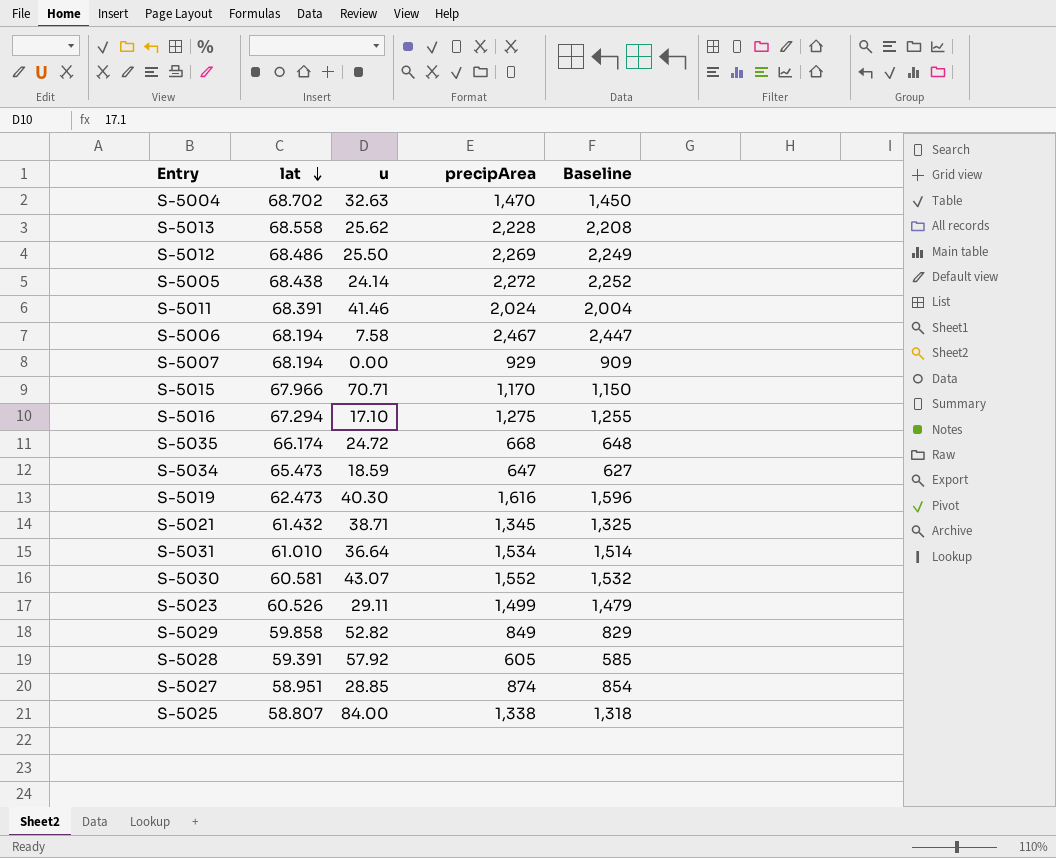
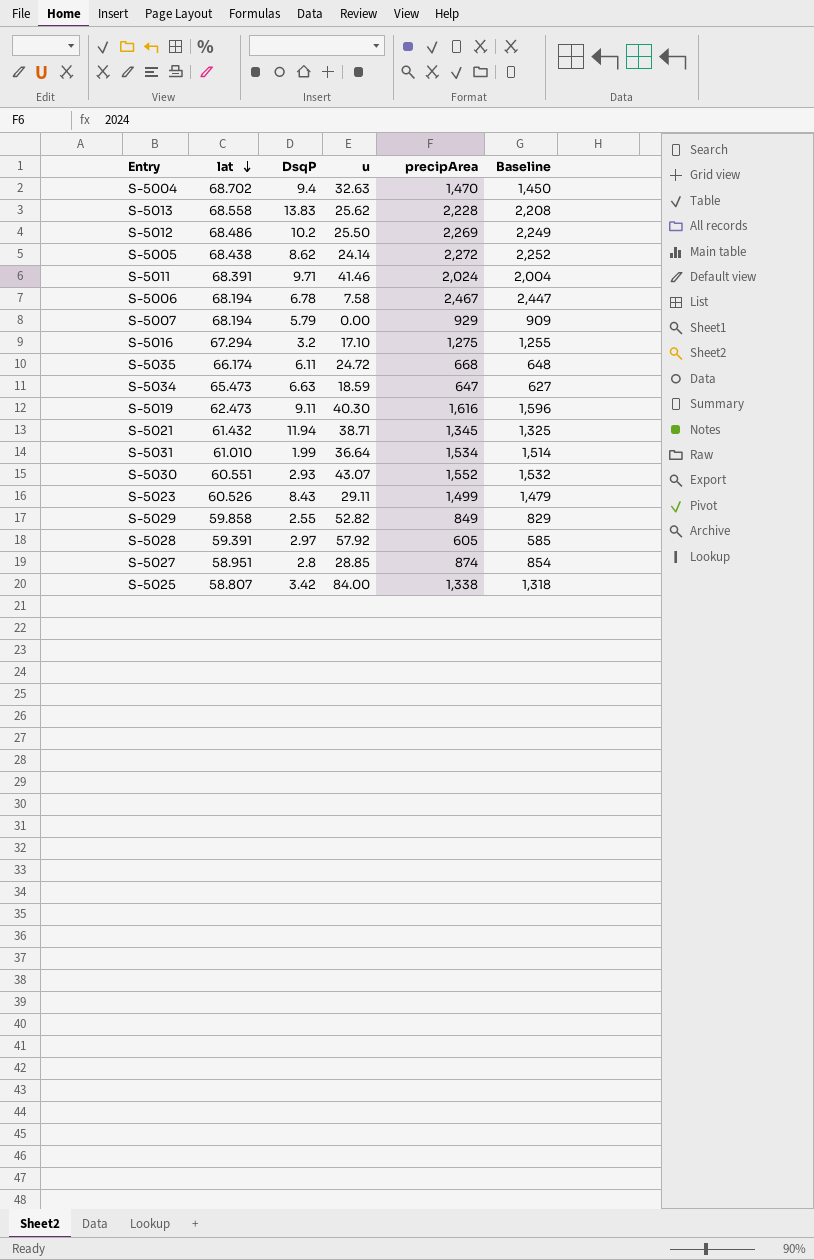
column DsqP | position: none -> 3
row S-5015: 67.966 | 70.71 | 1,170 | 1,150 -> none
S-5030 | lat: 60.581 -> 60.551

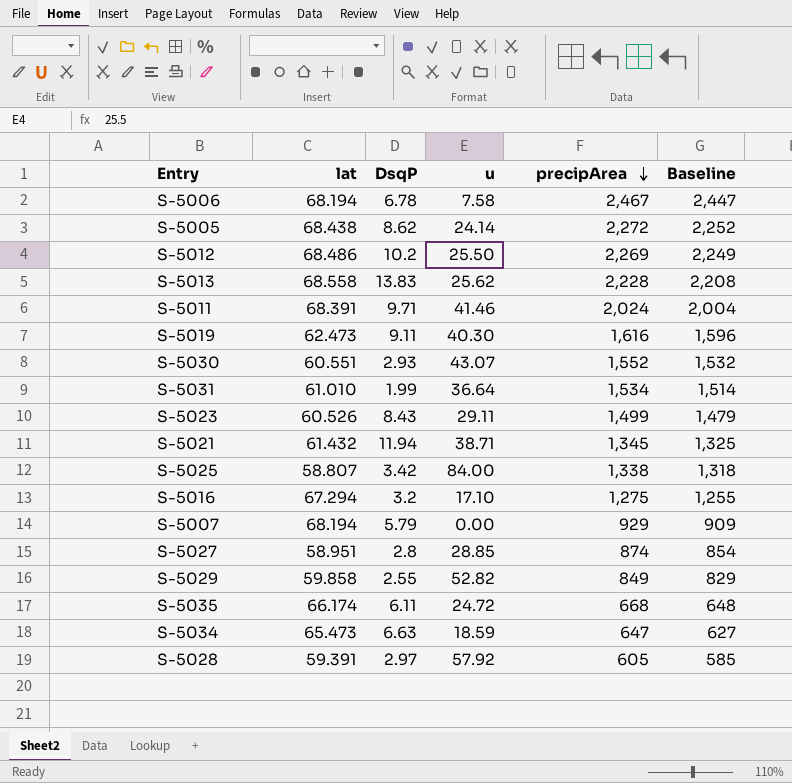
row order: lat descending -> precipArea descending
row S-5004: 68.702 | 9.4 | 32.63 | 1,470 | 1,450 -> none

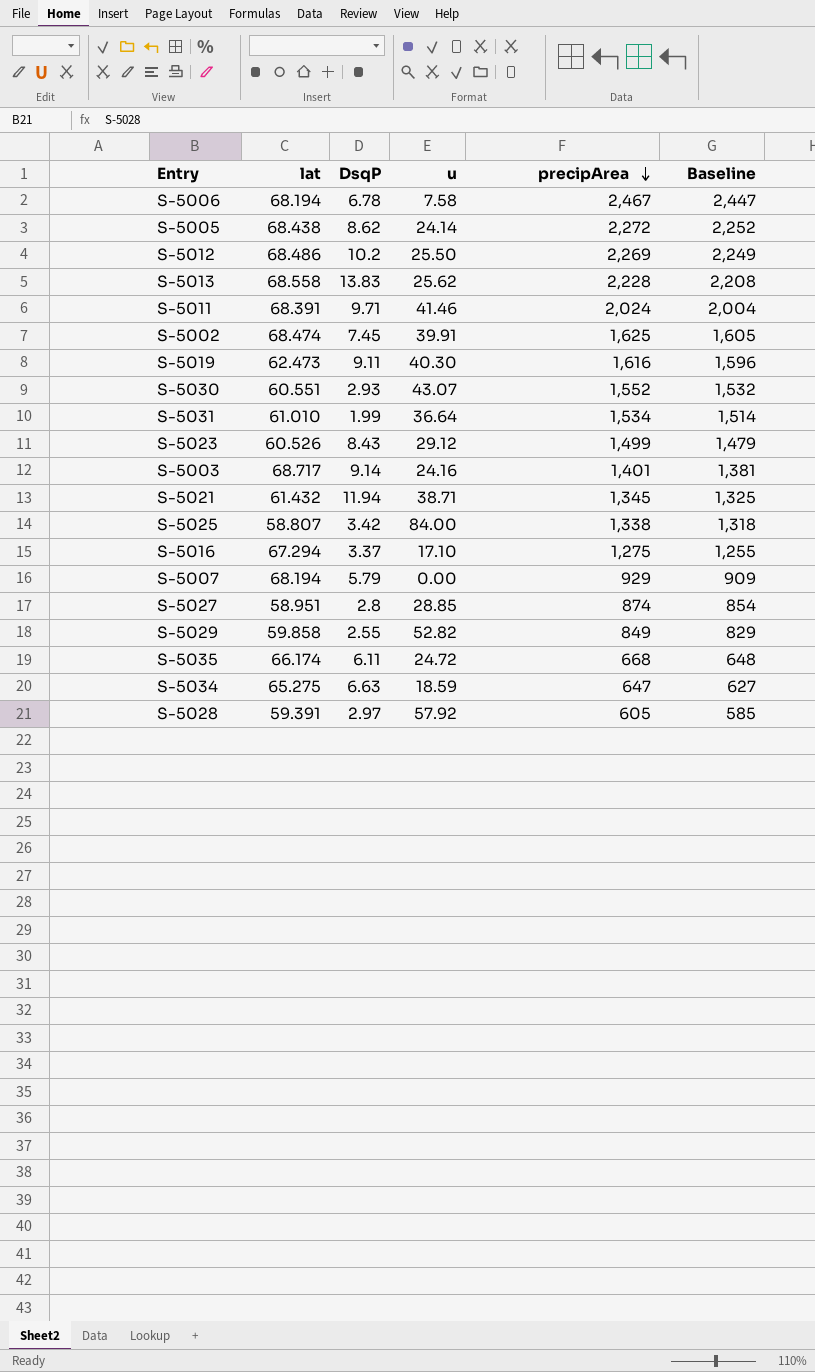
row S-5002: none -> 68.474 | 7.45 | 39.91 | 1,625 | 1,605
S-5023 | u: 29.11 -> 29.12
row S-5003: none -> 68.717 | 9.14 | 24.16 | 1,401 | 1,381
S-5016 | DsqP: 3.2 -> 3.37
S-5034 | lat: 65.473 -> 65.275

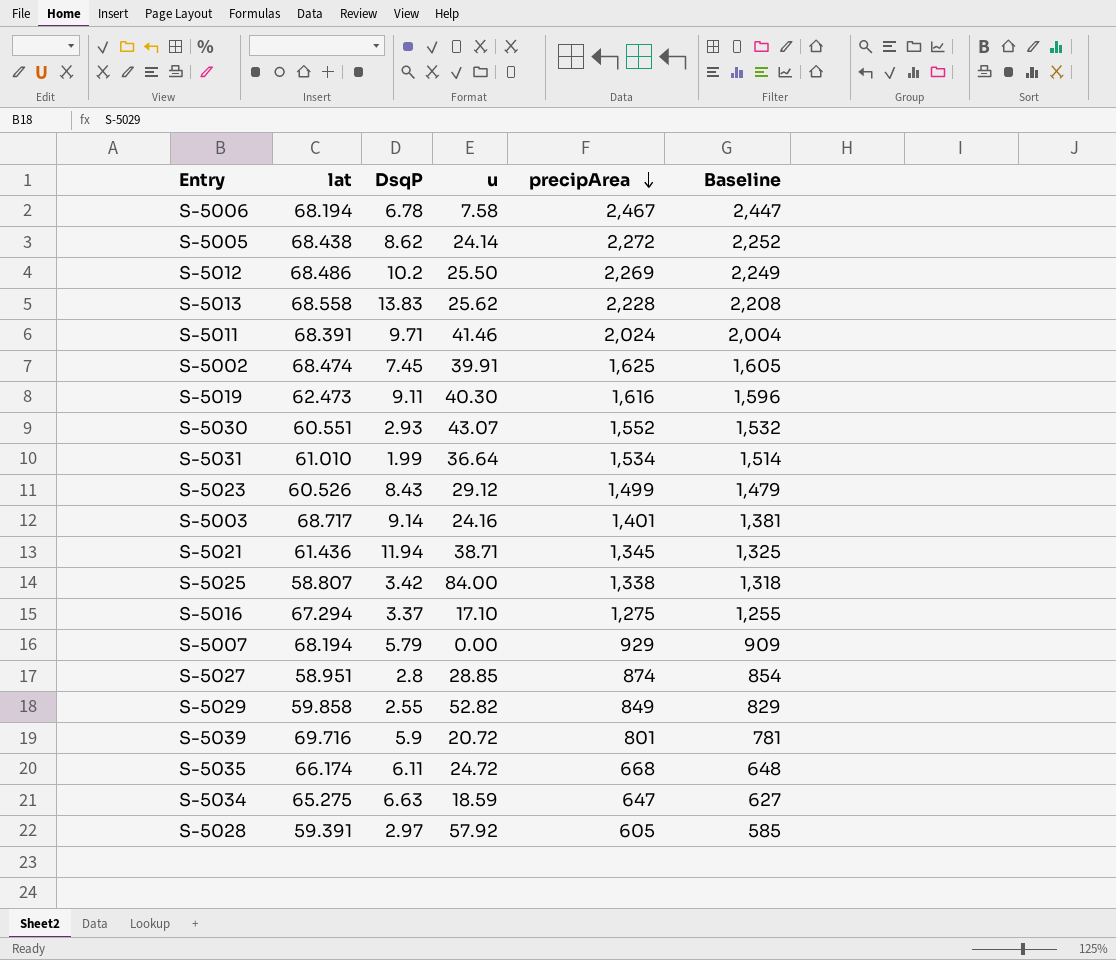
S-5021 | lat: 61.432 -> 61.436
row S-5039: none -> 69.716 | 5.9 | 20.72 | 801 | 781

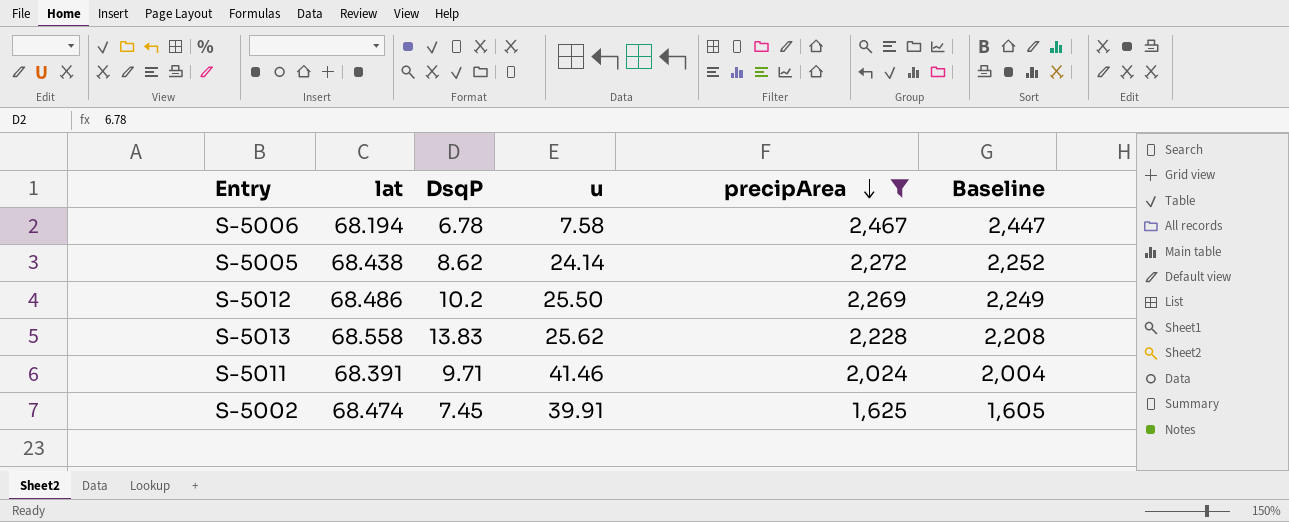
filter: none -> precipArea >= 1,625

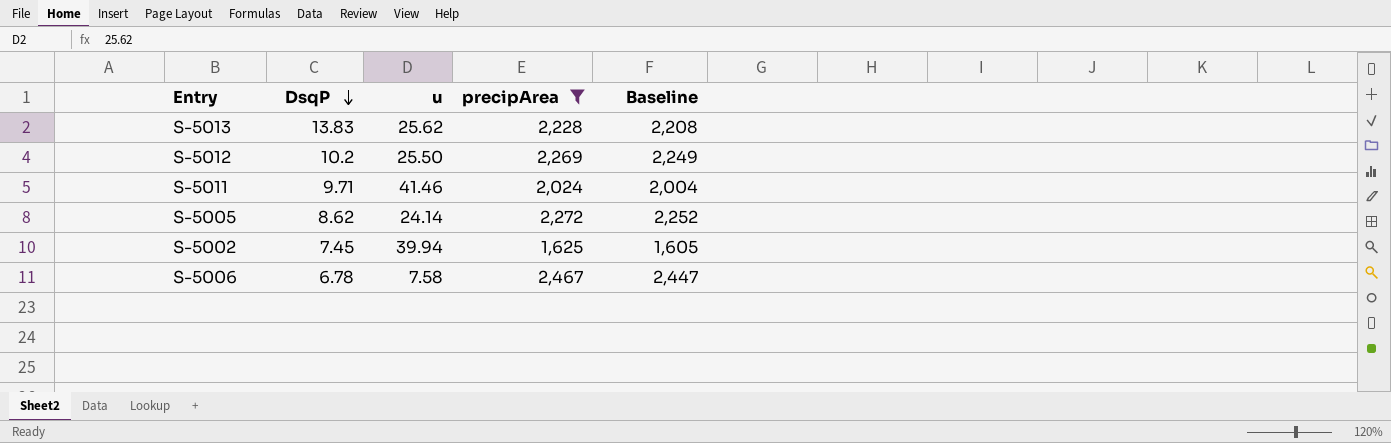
row order: precipArea descending -> DsqP descending
column lat | position: 2 -> none
S-5002 | u: 39.91 -> 39.94

